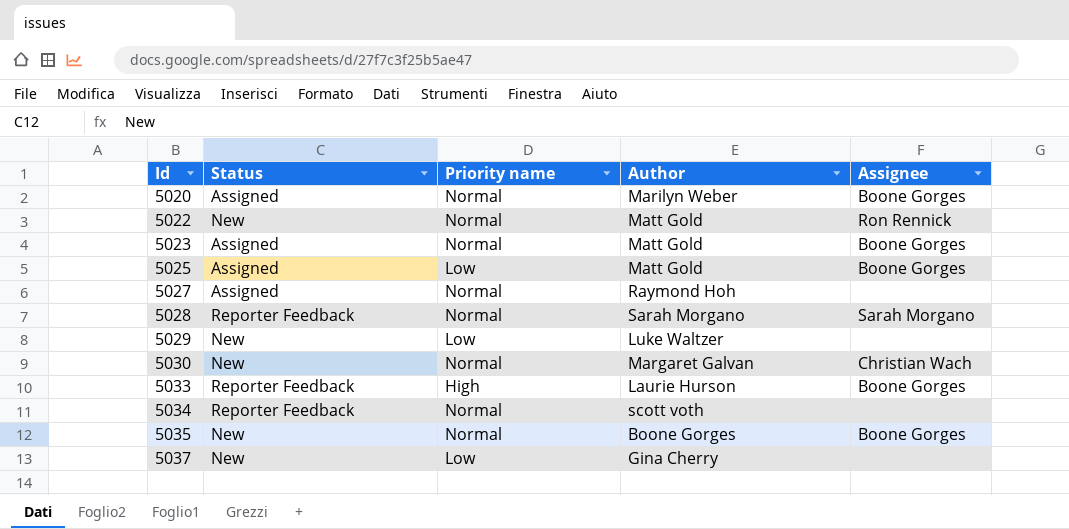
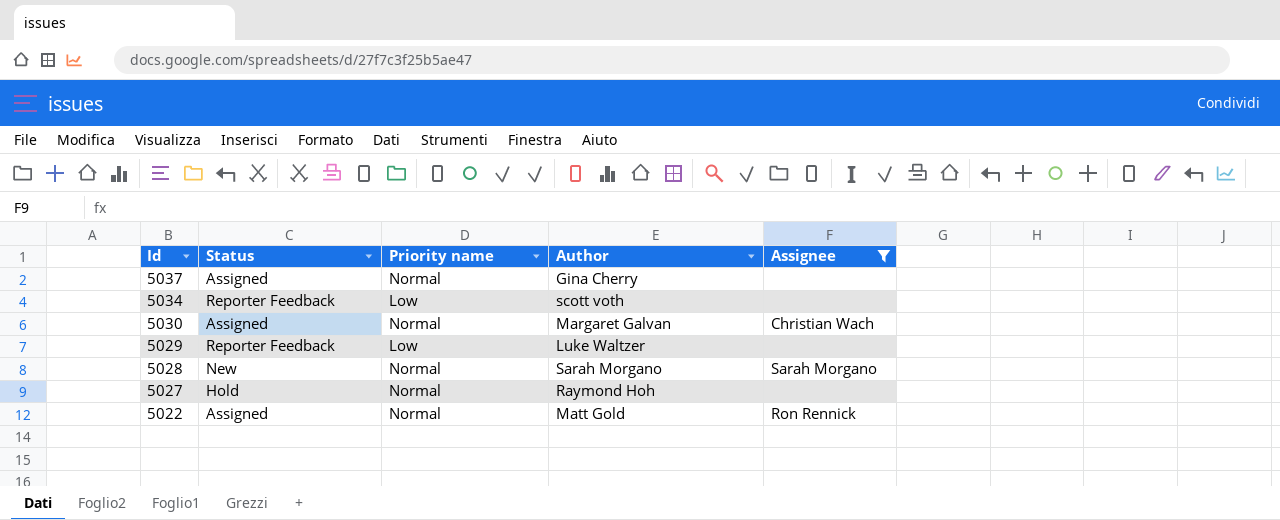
filter: none -> Assignee != Boone Gorges
row order: Id ascending -> Id descending
5037 | Status: New -> Assigned
5037 | Priority name: Low -> Normal
5034 | Priority name: Normal -> Low
5030 | Status: New -> Assigned
5029 | Status: New -> Reporter Feedback
5028 | Status: Reporter Feedback -> New
5027 | Status: Assigned -> Hold
5022 | Status: New -> Assigned

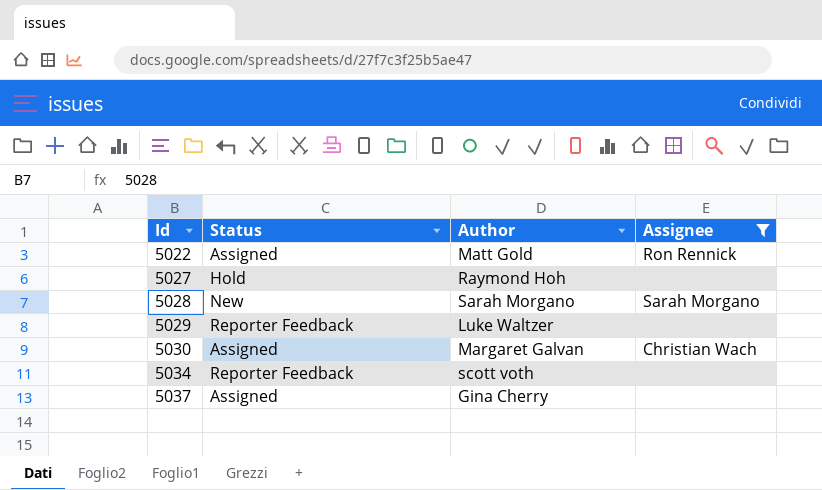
row order: Id descending -> Id ascending
column Priority name | position: 3 -> none

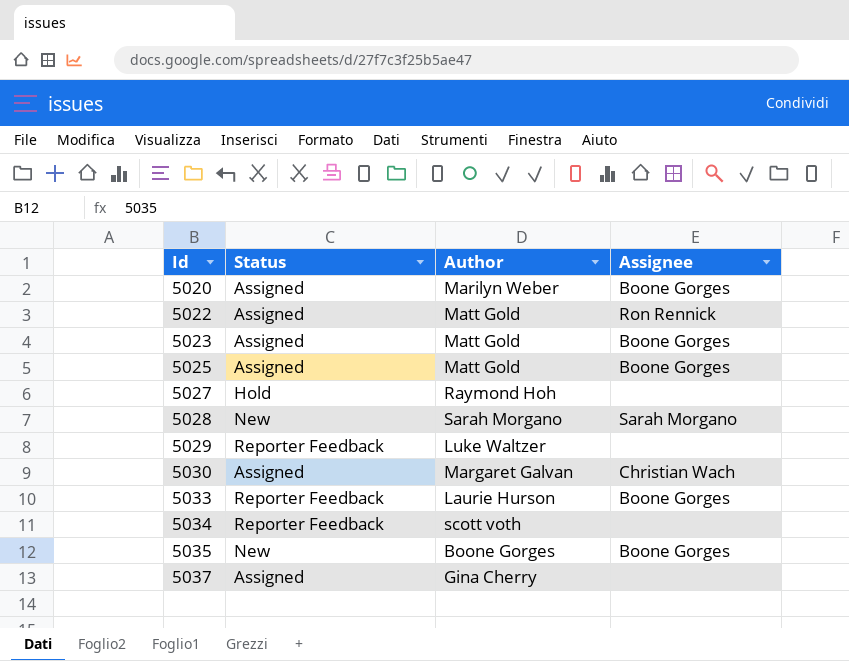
filter: Assignee != Boone Gorges -> none

